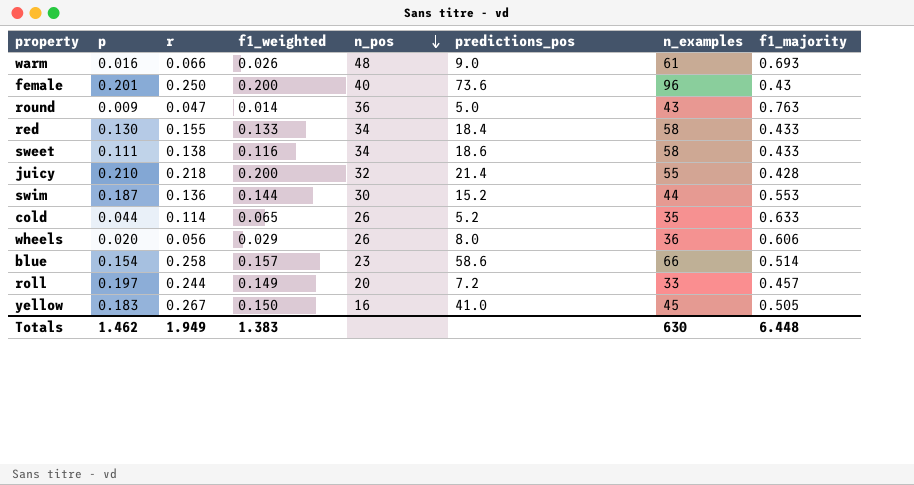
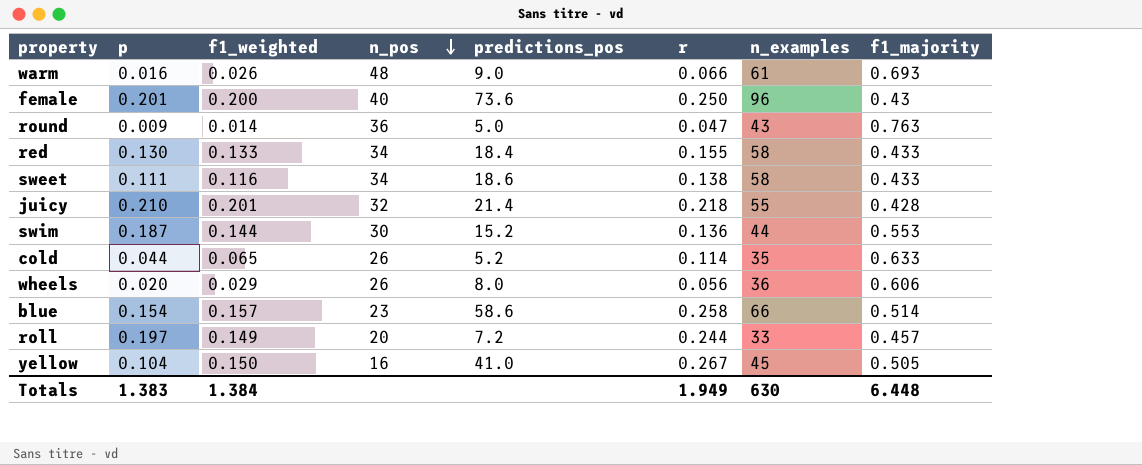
column r | position: 3 -> 6
juicy | f1_weighted: 0.200 -> 0.201
yellow | p: 0.183 -> 0.104
Totals | p: 1.462 -> 1.383
Totals | f1_weighted: 1.383 -> 1.384

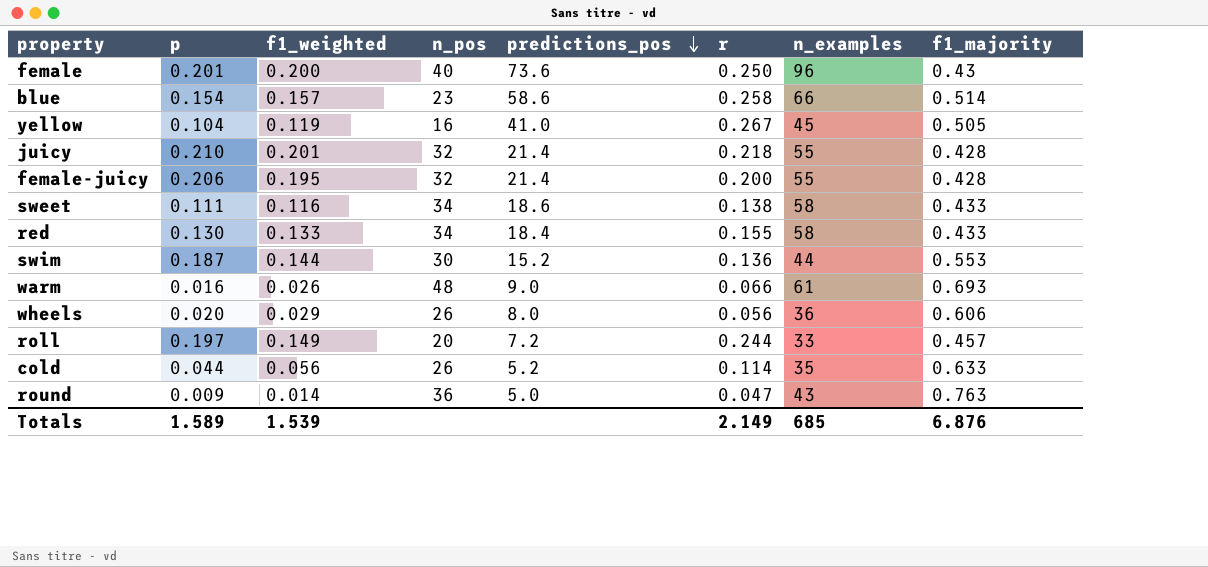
row order: n_pos descending -> predictions_pos descending
yellow | f1_weighted: 0.150 -> 0.119
row female-juicy: none -> 0.206 | 0.195 | 32 | 21.4 | 0.200 | 55 | 0.428
cold | f1_weighted: 0.065 -> 0.056
Totals | p: 1.383 -> 1.589
Totals | f1_weighted: 1.384 -> 1.539
Totals | r: 1.949 -> 2.149
Totals | n_examples: 630 -> 685
Totals | f1_majority: 6.448 -> 6.876

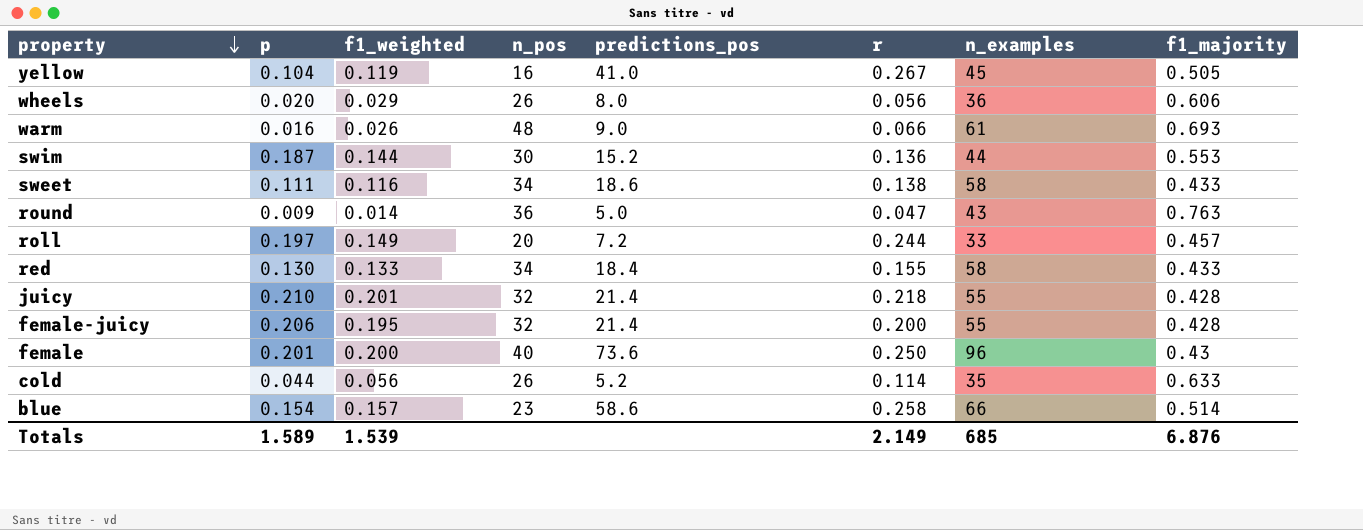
row order: predictions_pos descending -> property descending

